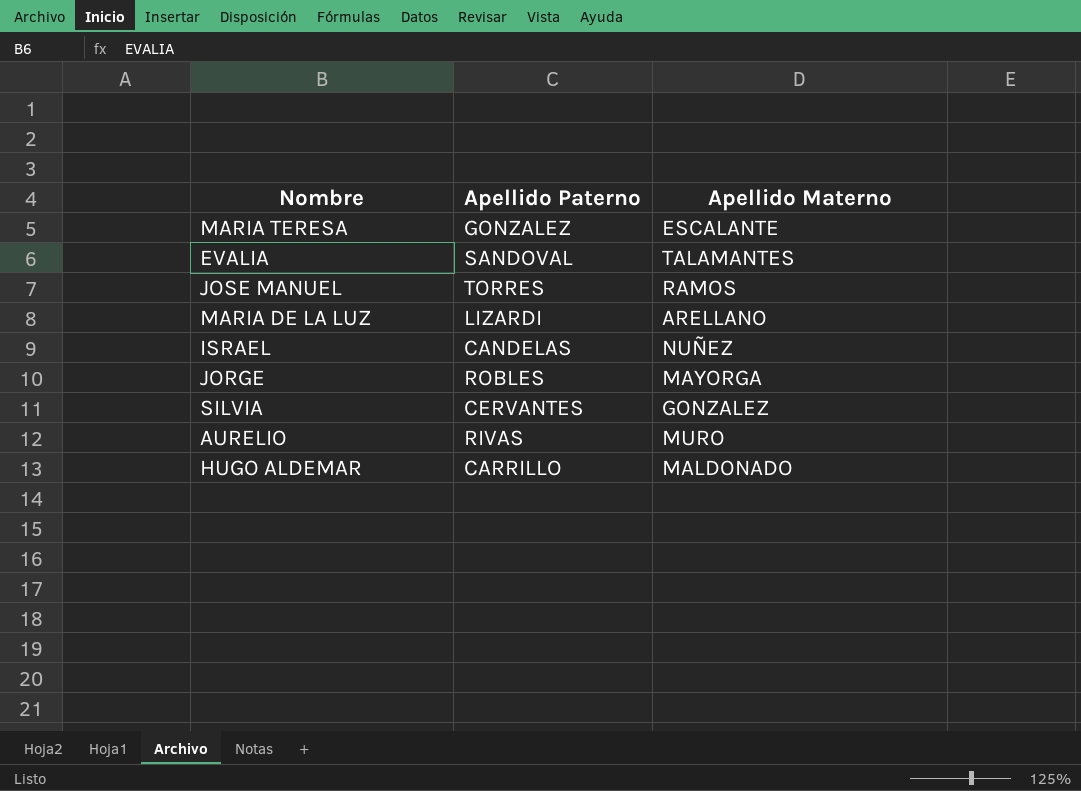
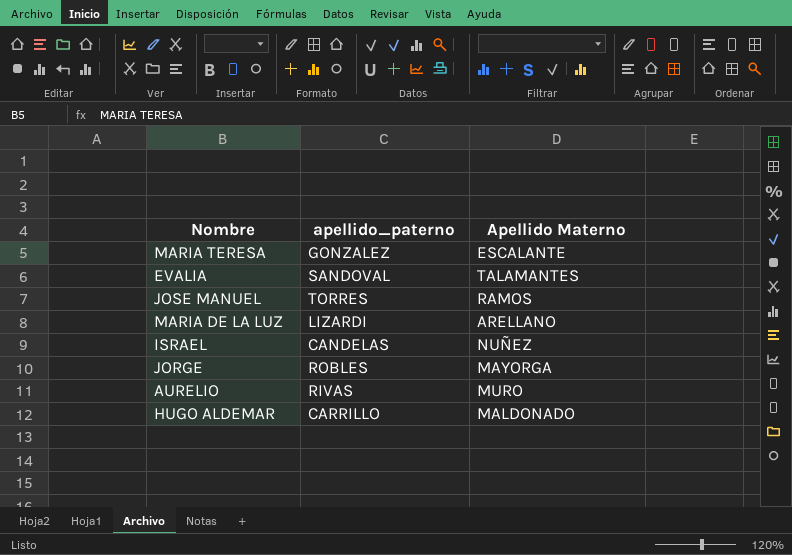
column name: Apellido Paterno -> apellido_paterno
row SILVIA: CERVANTES | GONZALEZ -> none

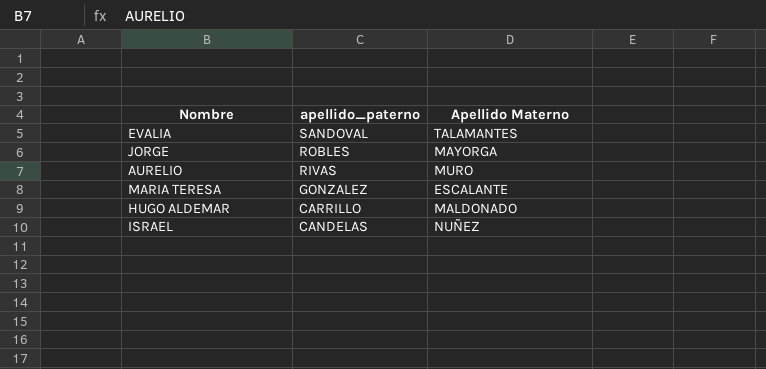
row order: none -> apellido_paterno descending
row JOSE MANUEL: TORRES | RAMOS -> none
row MARIA DE LA LUZ: LIZARDI | ARELLANO -> none

